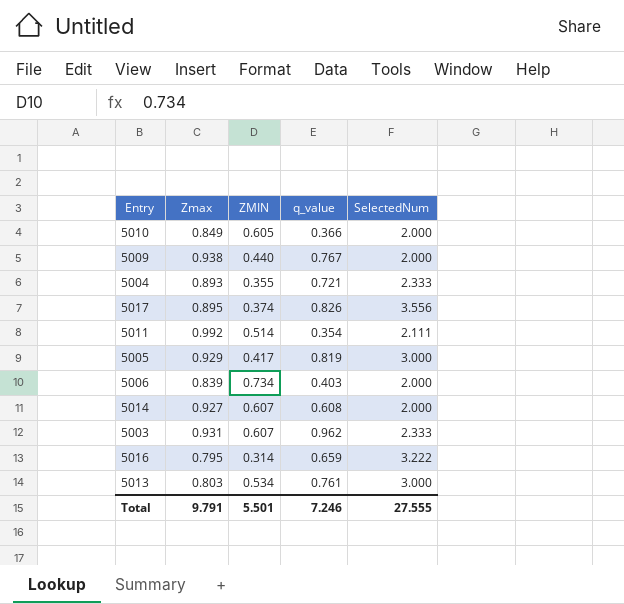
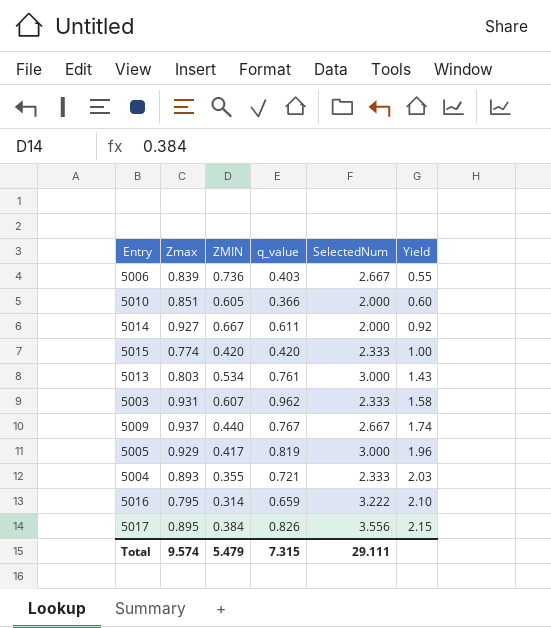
row order: none -> Yield ascending
column Yield | formula: none -> [q_value] / [ZMIN]
row 5011: 0.992 | 0.514 | 0.354 | 2.111 -> none
5006 | ZMIN: 0.734 -> 0.736
5006 | SelectedNum: 2.000 -> 2.667
5010 | Zmax: 0.849 -> 0.851
5014 | ZMIN: 0.607 -> 0.667
5014 | q_value: 0.608 -> 0.611
row 5015: none -> 0.774 | 0.420 | 0.420 | 2.333 | 1.00
5009 | Zmax: 0.938 -> 0.937
5009 | SelectedNum: 2.000 -> 2.667
5017 | ZMIN: 0.374 -> 0.384
Total | Zmax: 9.791 -> 9.574
Total | ZMIN: 5.501 -> 5.479
Total | q_value: 7.246 -> 7.315
Total | SelectedNum: 27.555 -> 29.111

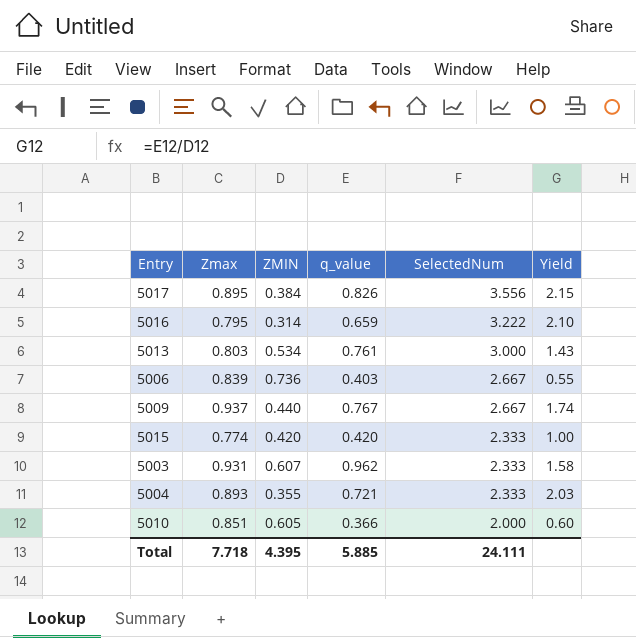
row order: Yield ascending -> SelectedNum descending
row 5014: 0.927 | 0.667 | 0.611 | 2.000 | 0.92 -> none
row 5005: 0.929 | 0.417 | 0.819 | 3.000 | 1.96 -> none
Total | Zmax: 9.574 -> 7.718
Total | ZMIN: 5.479 -> 4.395
Total | q_value: 7.315 -> 5.885
Total | SelectedNum: 29.111 -> 24.111

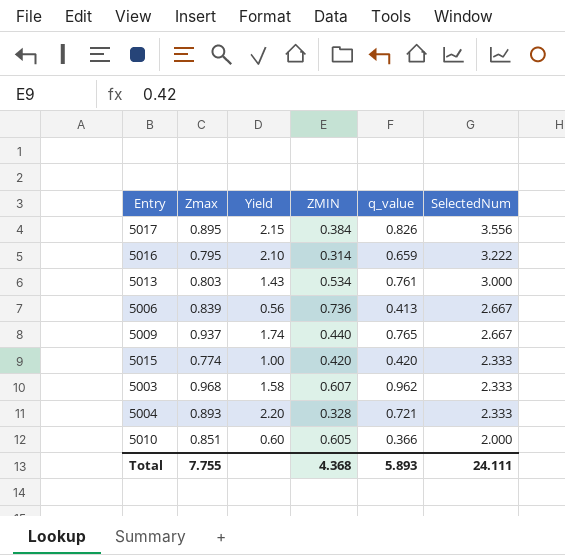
column Yield | position: 6 -> 3
5006 | Yield: 0.55 -> 0.56
5006 | q_value: 0.403 -> 0.413
5009 | q_value: 0.767 -> 0.765
5003 | Zmax: 0.931 -> 0.968
5004 | Yield: 2.03 -> 2.20
5004 | ZMIN: 0.355 -> 0.328
Total | Zmax: 7.718 -> 7.755
Total | ZMIN: 4.395 -> 4.368
Total | q_value: 5.885 -> 5.893

